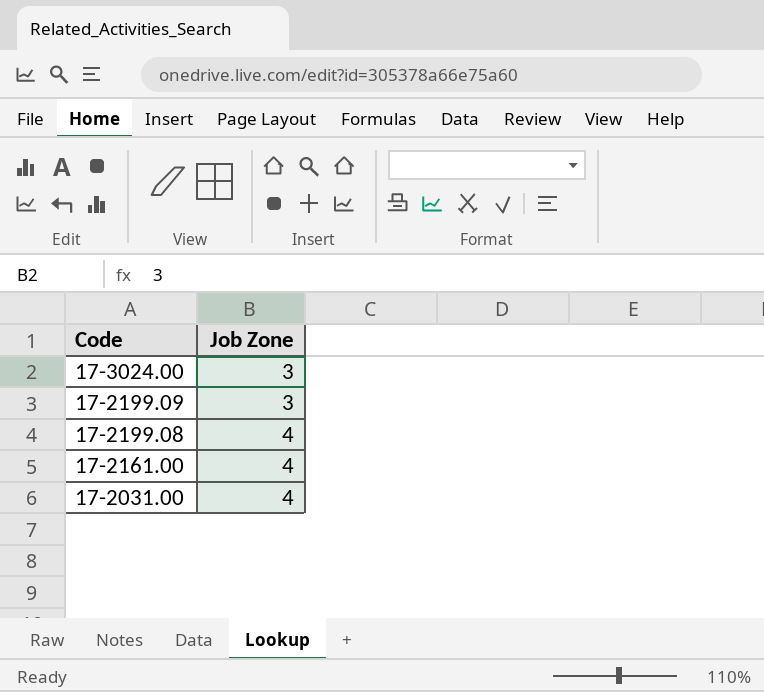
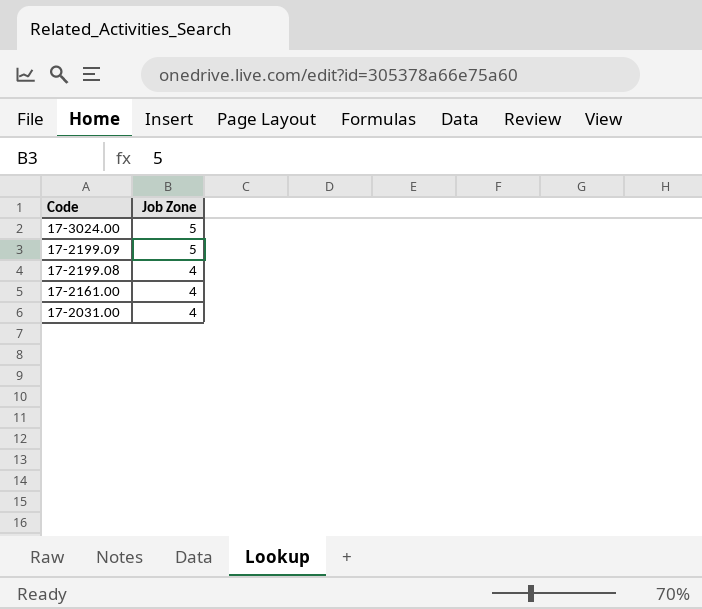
17-3024.00 | Job Zone: 3 -> 5
17-2199.09 | Job Zone: 3 -> 5

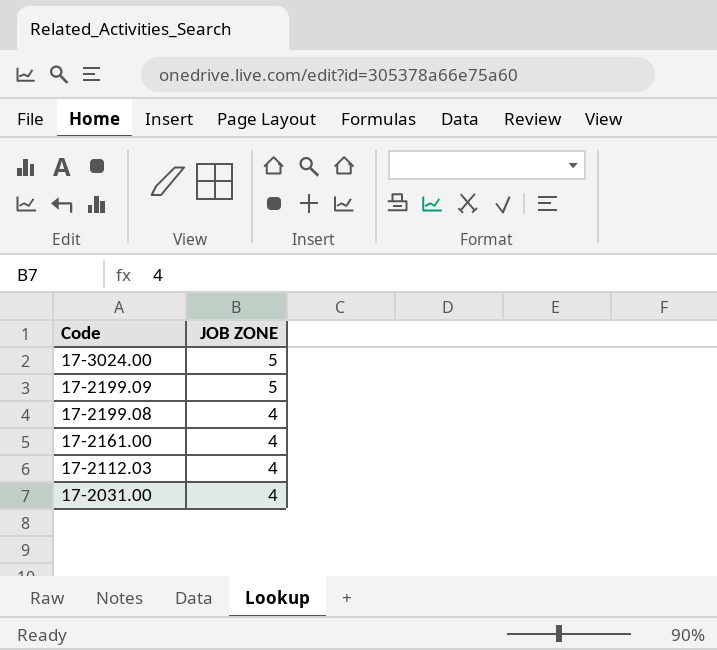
column name: Job Zone -> JOB ZONE
row 17-2112.03: none -> 4

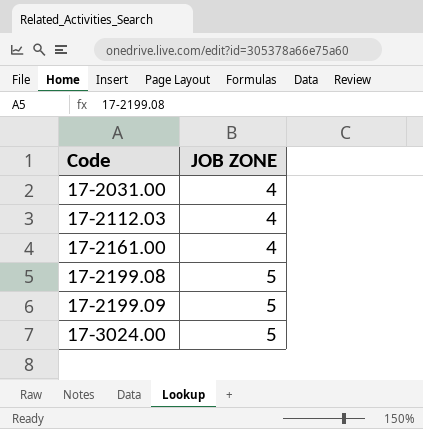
row order: Code descending -> Code ascending
17-2199.08 | JOB ZONE: 4 -> 5

